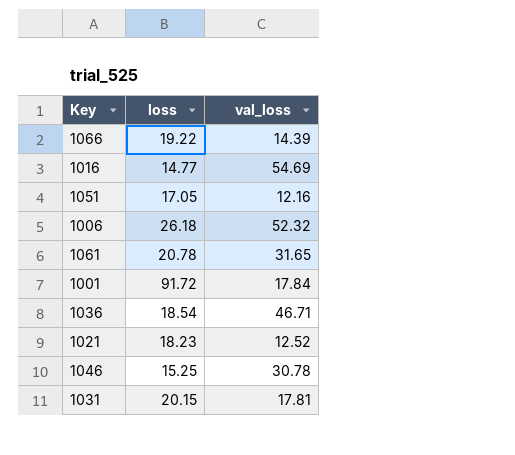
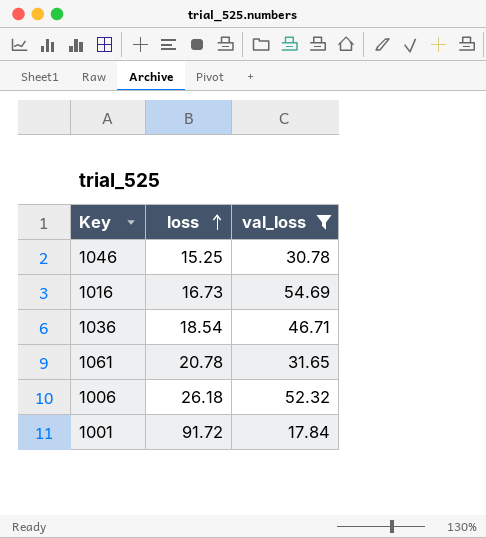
filter: none -> val_loss >= 17.84
row order: none -> loss ascending
1016 | loss: 14.77 -> 16.73

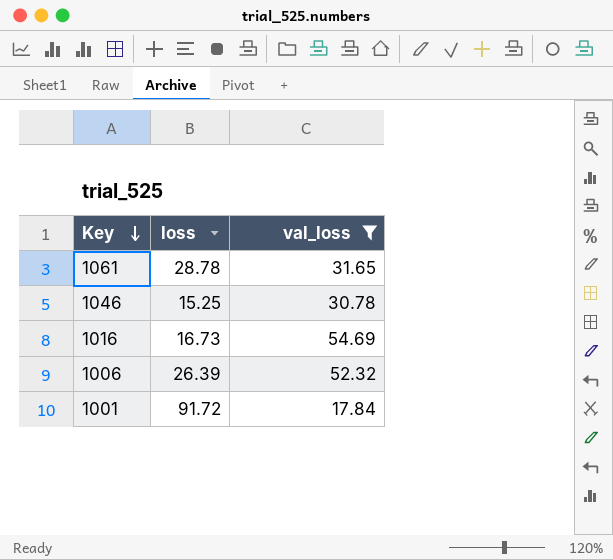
row order: loss ascending -> Key descending
row 1036: 18.54 | 46.71 -> none
1061 | loss: 20.78 -> 28.78
1006 | loss: 26.18 -> 26.39

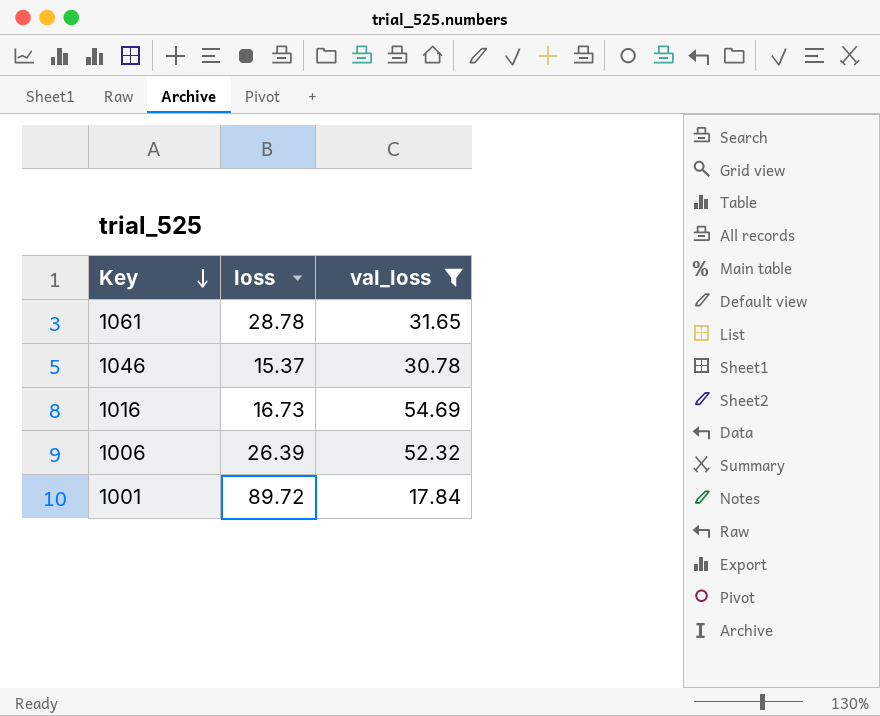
1046 | loss: 15.25 -> 15.37
1001 | loss: 91.72 -> 89.72

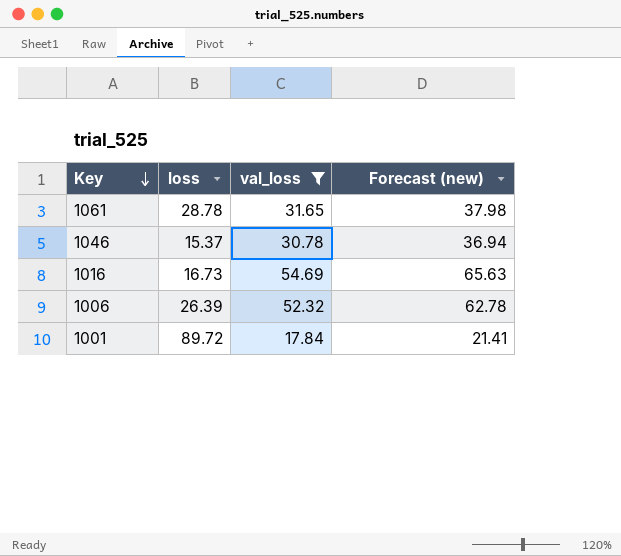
column Forecast (new) | formula: none -> [val_loss] * 1.2

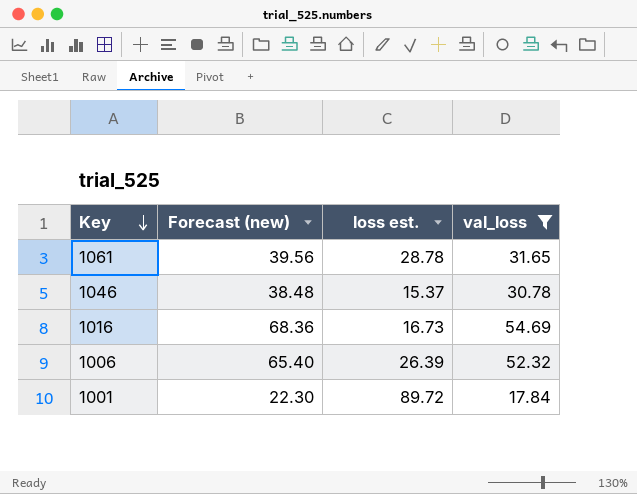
column Forecast (new) | formula: [val_loss] * 1.2 -> [val_loss] * 1.25
column Forecast (new) | position: 4 -> 2
column name: loss -> loss est.

